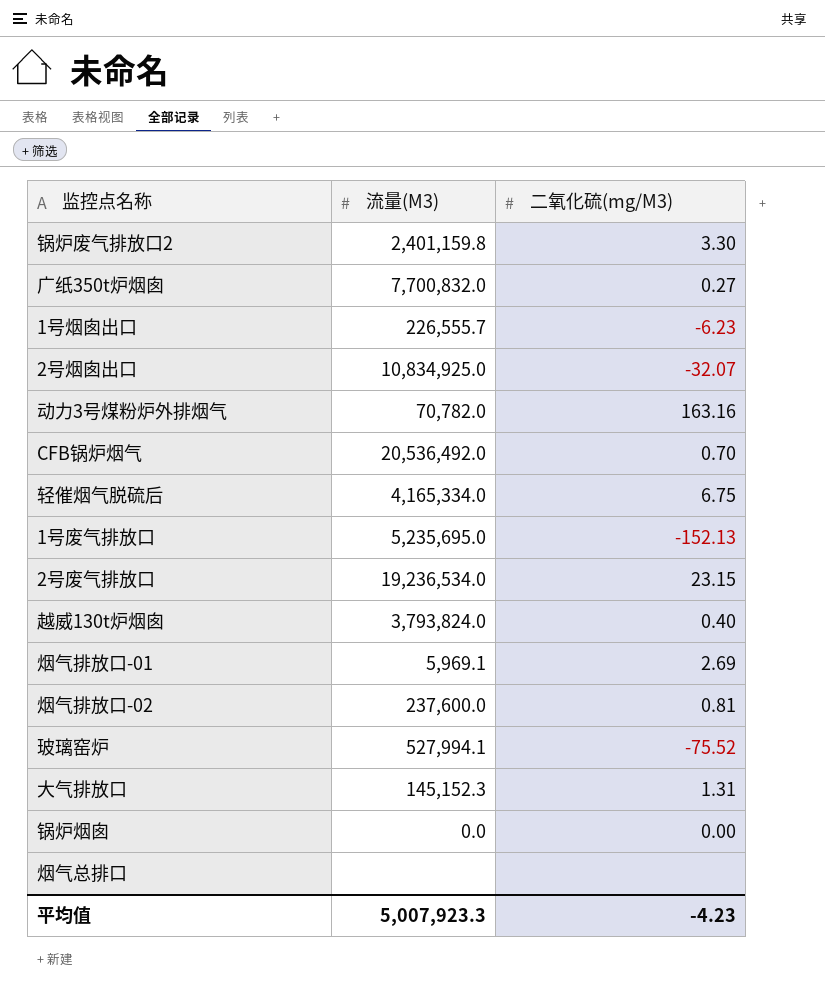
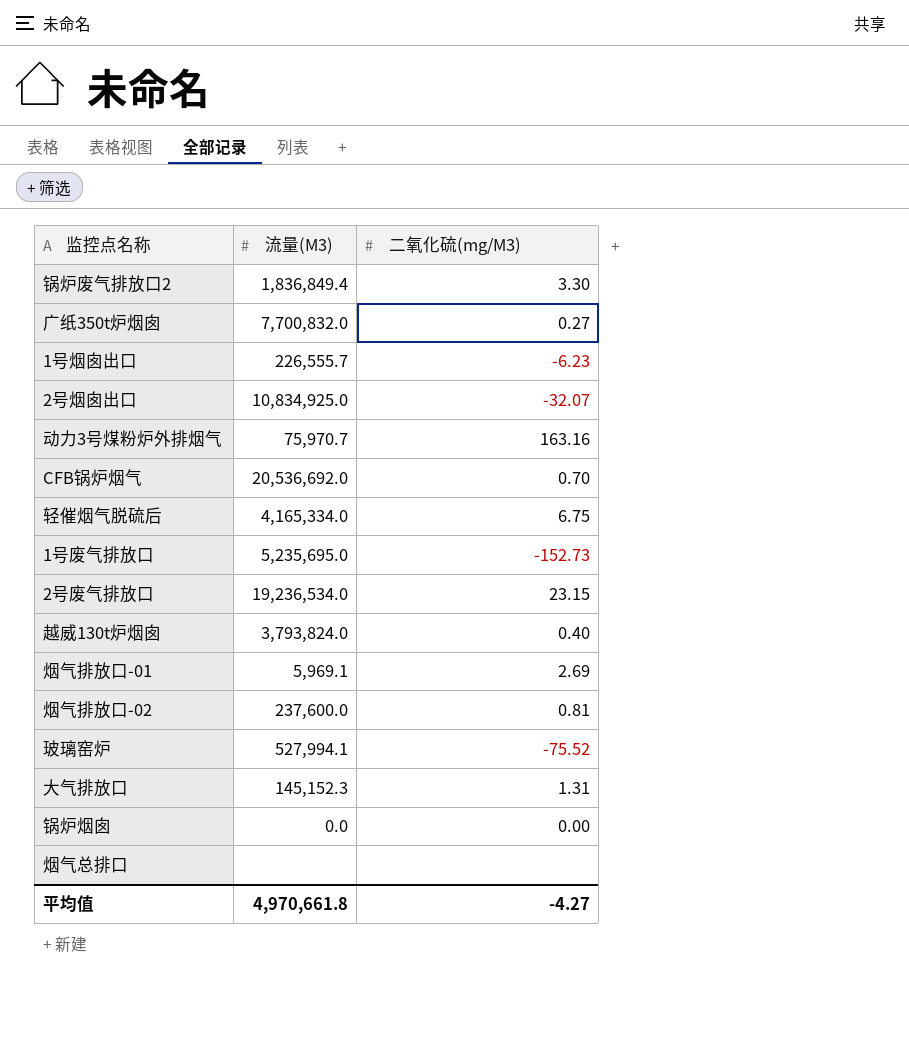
锅炉废气排放口2 | 流量(M3): 2,401,159.8 -> 1,836,849.4
动力3号煤粉炉外排烟气 | 流量(M3): 70,782.0 -> 75,970.7
CFB锅炉烟气 | 流量(M3): 20,536,492.0 -> 20,536,692.0
1号废气排放口 | 二氧化硫(mg/M3): -152.13 -> -152.73
平均值 | 流量(M3): 5,007,923.3 -> 4,970,661.8
平均值 | 二氧化硫(mg/M3): -4.23 -> -4.27

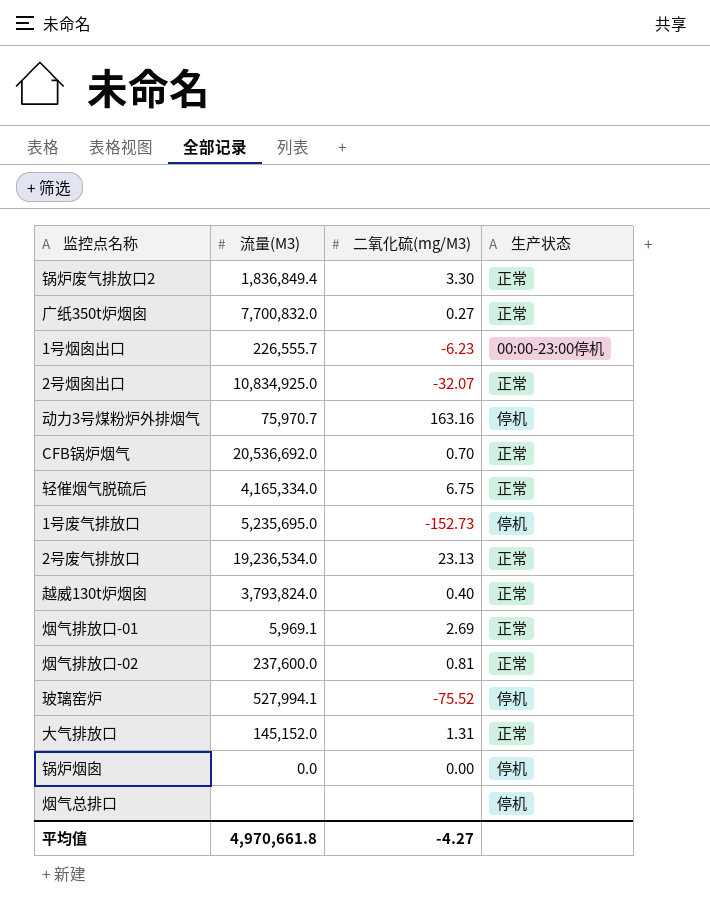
column 生产状态 | position: none -> 4
2号废气排放口 | 二氧化硫(mg/M3): 23.15 -> 23.13
大气排放口 | 流量(M3): 145,152.3 -> 145,152.0

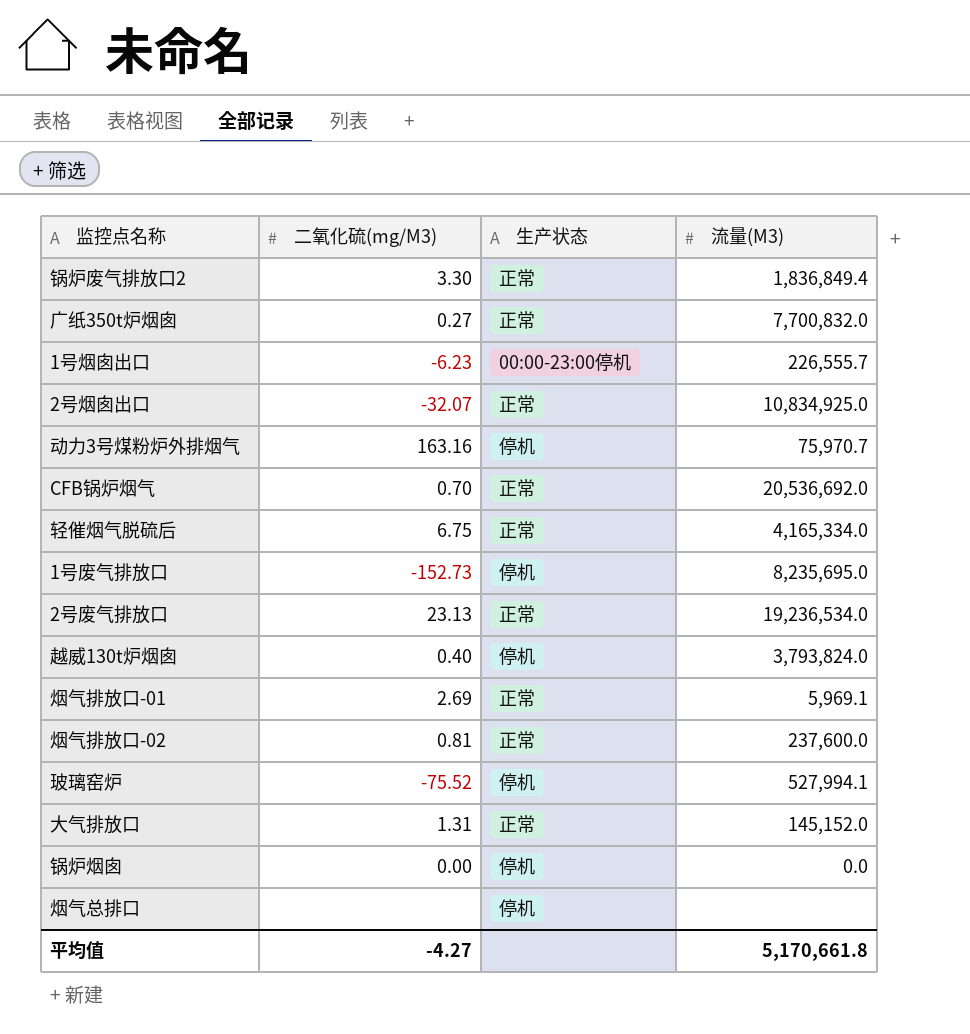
column 流量(M3) | position: 2 -> 4
1号废气排放口 | 流量(M3): 5,235,695.0 -> 8,235,695.0
越威130t炉烟囱 | 生产状态: 正常 -> 停机
平均值 | 流量(M3): 4,970,661.8 -> 5,170,661.8

